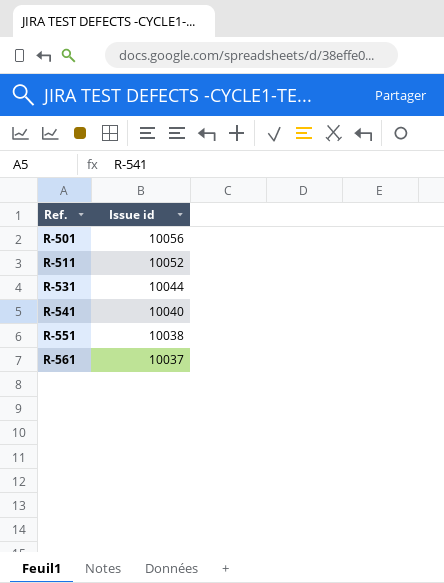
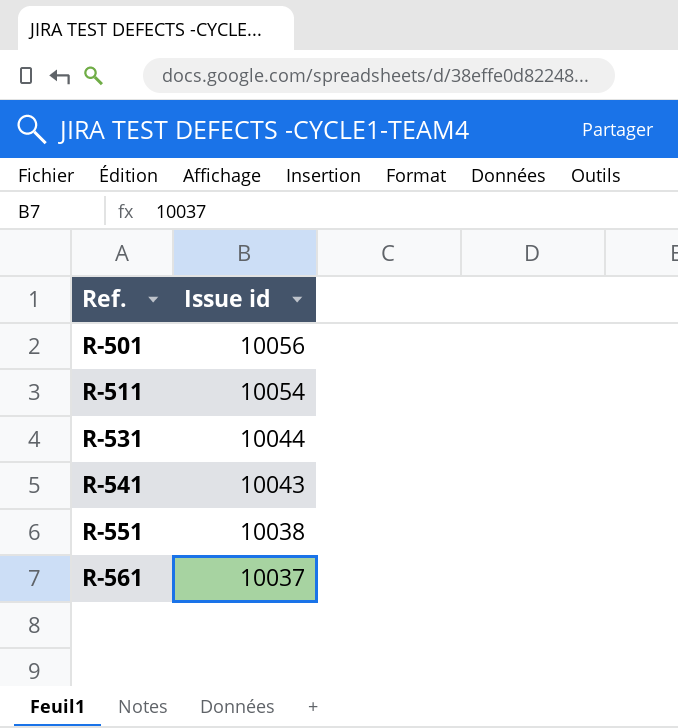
R-511 | Issue id: 10052 -> 10054
R-541 | Issue id: 10040 -> 10043

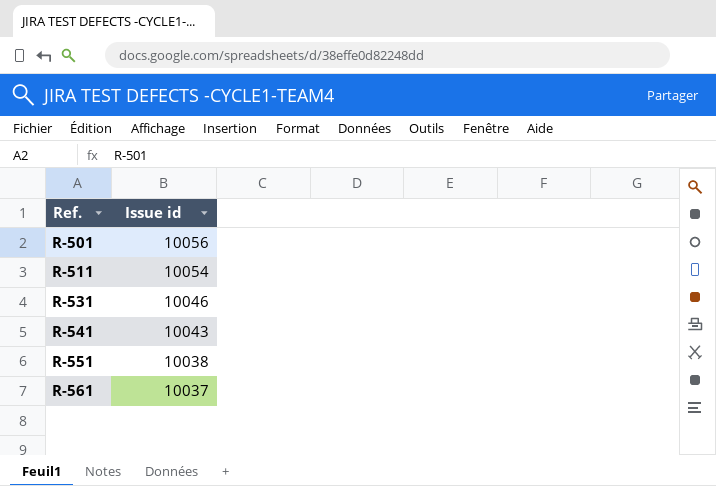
R-531 | Issue id: 10044 -> 10046

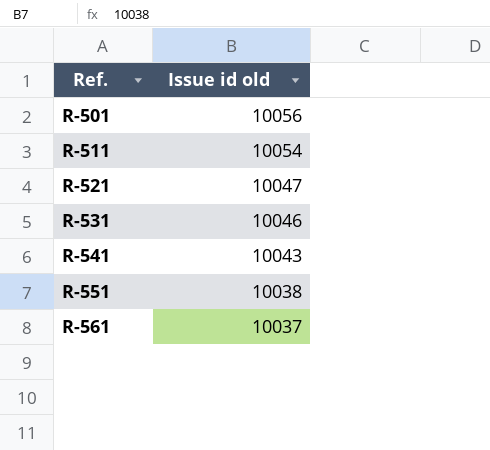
column name: Issue id -> Issue id old
row R-521: none -> 10047

